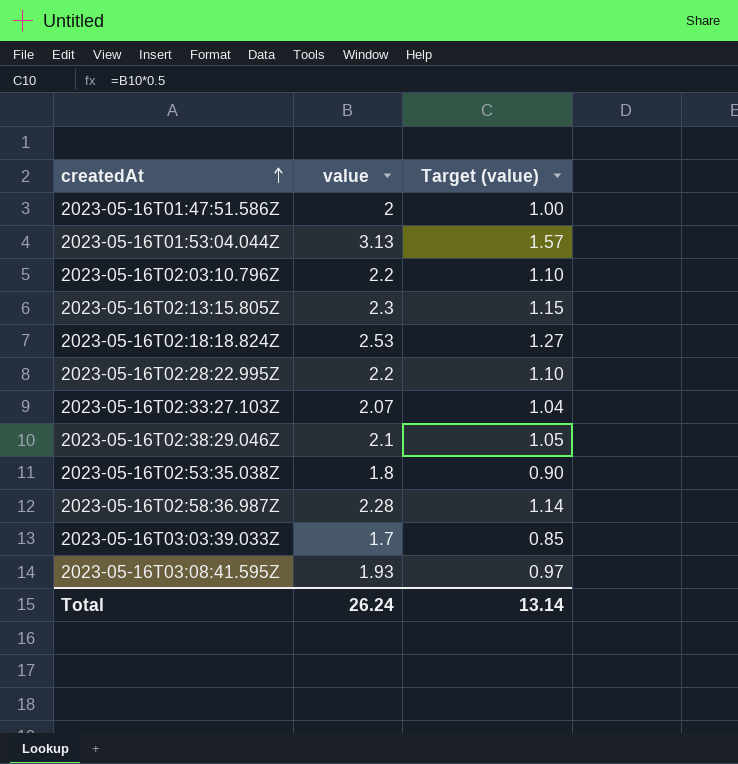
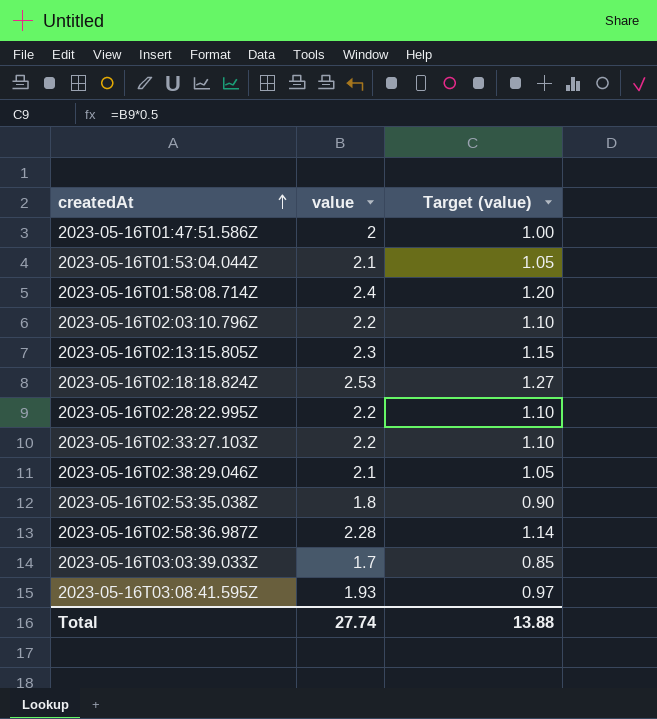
2023-05-16T01:53:04.044Z | value: 3.13 -> 2.1
2023-05-16T01:53:04.044Z | Target (value): 1.57 -> 1.05
row 2023-05-16T01:58:08.714Z: none -> 2.4 | 1.20
2023-05-16T02:33:27.103Z | value: 2.07 -> 2.2
2023-05-16T02:33:27.103Z | Target (value): 1.04 -> 1.10
Total | value: 26.24 -> 27.74
Total | Target (value): 13.14 -> 13.88

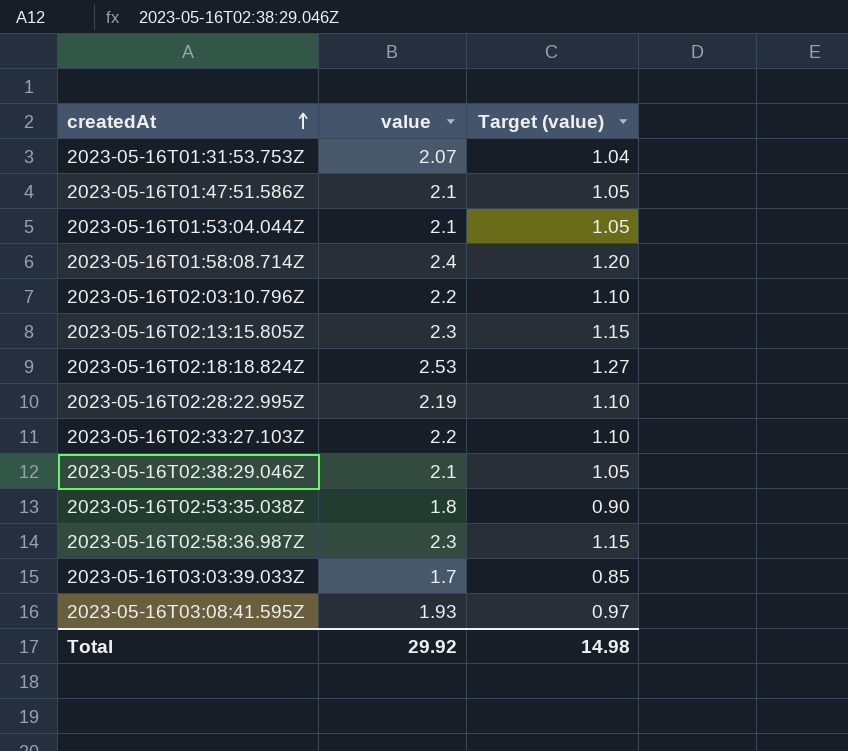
row 2023-05-16T01:31:53.753Z: none -> 2.07 | 1.04
2023-05-16T01:47:51.586Z | value: 2 -> 2.1
2023-05-16T01:47:51.586Z | Target (value): 1.00 -> 1.05
2023-05-16T02:28:22.995Z | value: 2.2 -> 2.19
2023-05-16T02:58:36.987Z | value: 2.28 -> 2.3
2023-05-16T02:58:36.987Z | Target (value): 1.14 -> 1.15
Total | value: 27.74 -> 29.92
Total | Target (value): 13.88 -> 14.98

